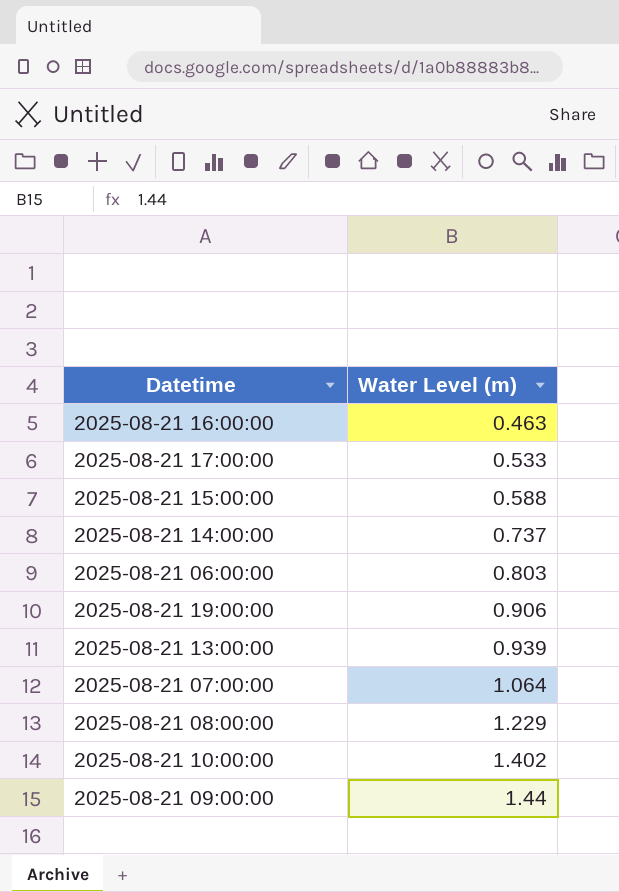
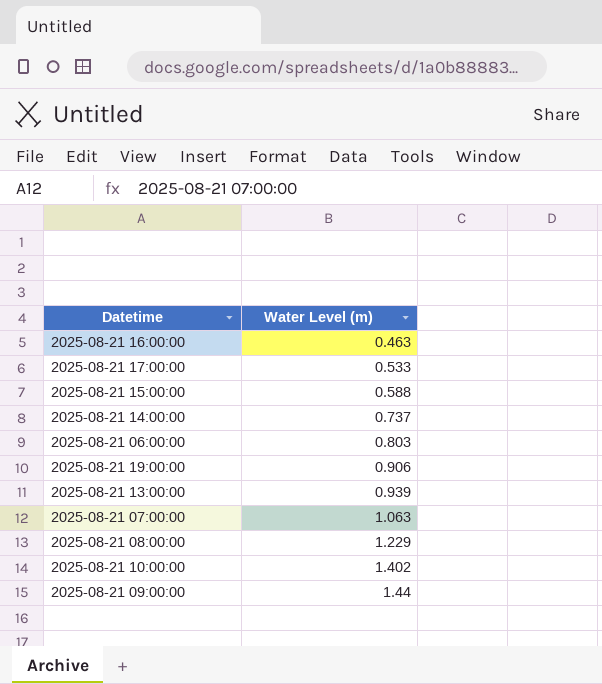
2025-08-21 07:00:00 | Water Level (m): 1.064 -> 1.063

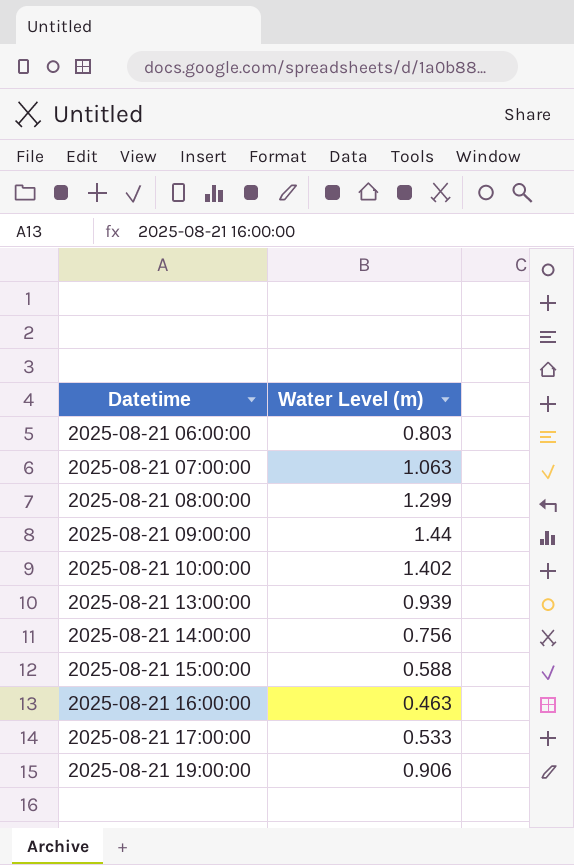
row order: Water Level (m) ascending -> Datetime ascending
2025-08-21 08:00:00 | Water Level (m): 1.229 -> 1.299
2025-08-21 14:00:00 | Water Level (m): 0.737 -> 0.756

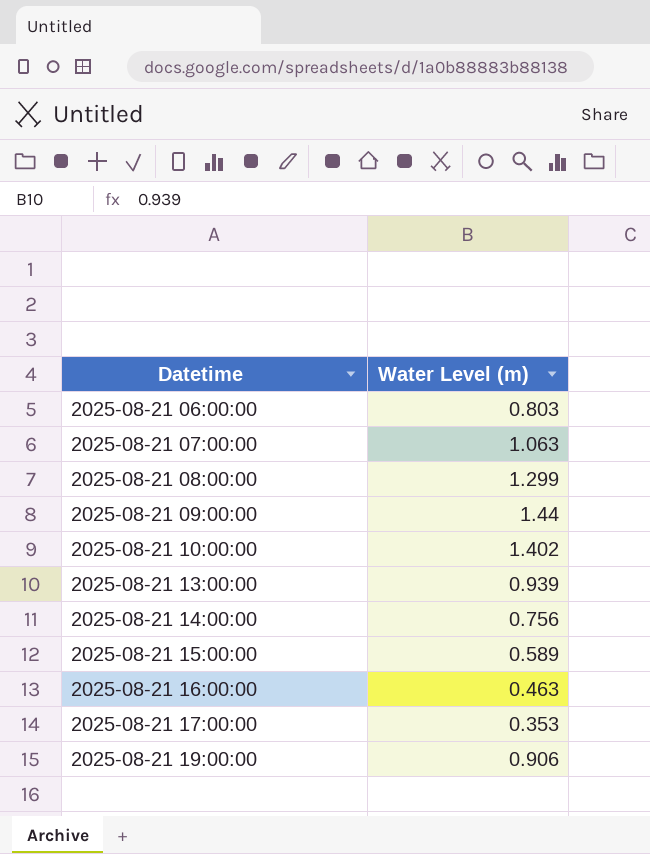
2025-08-21 15:00:00 | Water Level (m): 0.588 -> 0.589
2025-08-21 17:00:00 | Water Level (m): 0.533 -> 0.353

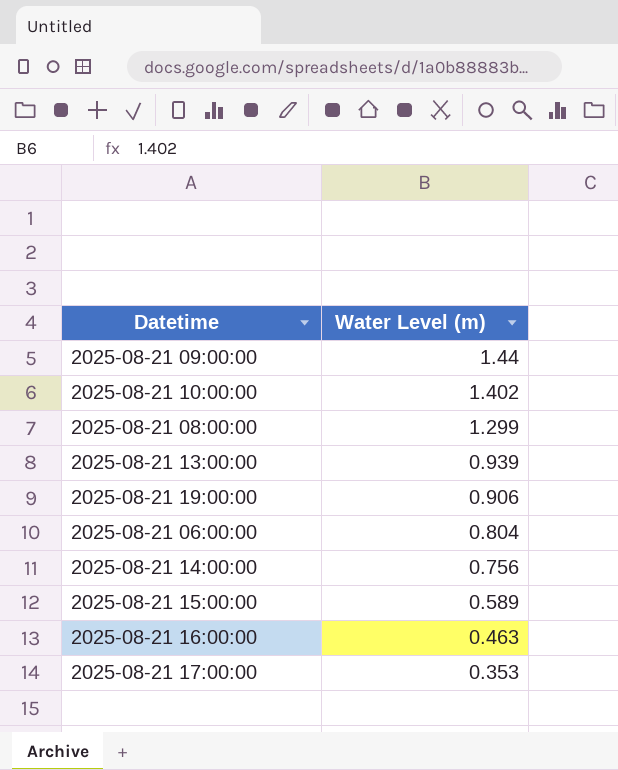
row order: Datetime ascending -> Water Level (m) descending
row 2025-08-21 07:00:00: 1.063 -> none
2025-08-21 06:00:00 | Water Level (m): 0.803 -> 0.804

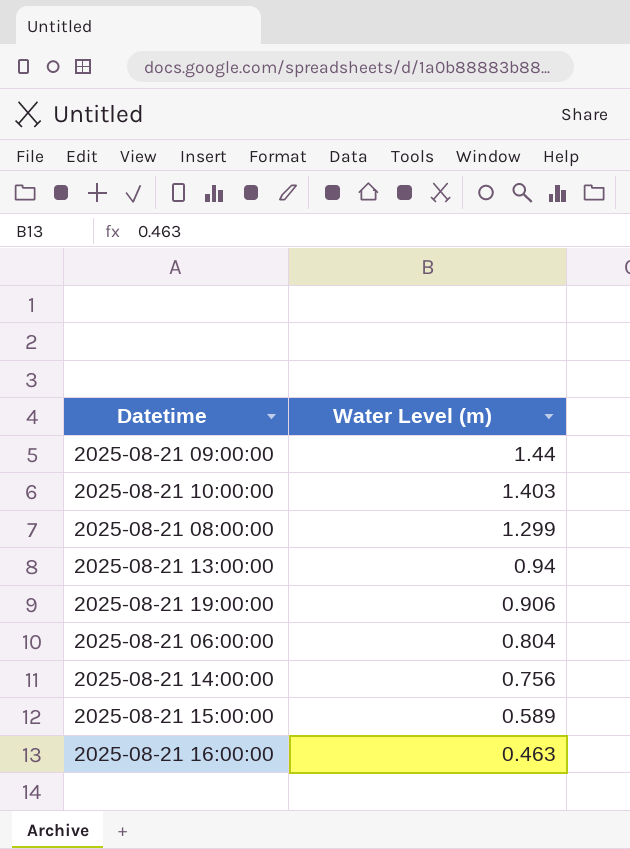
row 2025-08-21 17:00:00: 0.353 -> none
2025-08-21 10:00:00 | Water Level (m): 1.402 -> 1.403
2025-08-21 13:00:00 | Water Level (m): 0.939 -> 0.94

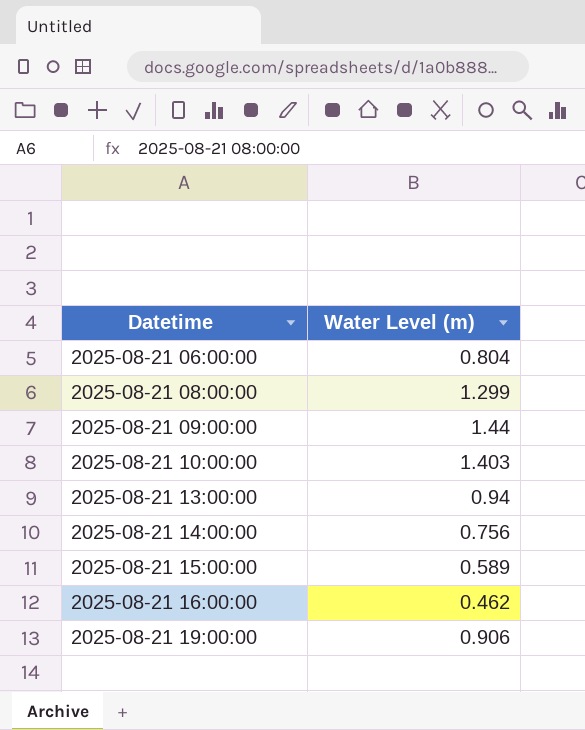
row order: Water Level (m) descending -> Datetime ascending
2025-08-21 16:00:00 | Water Level (m): 0.463 -> 0.462

